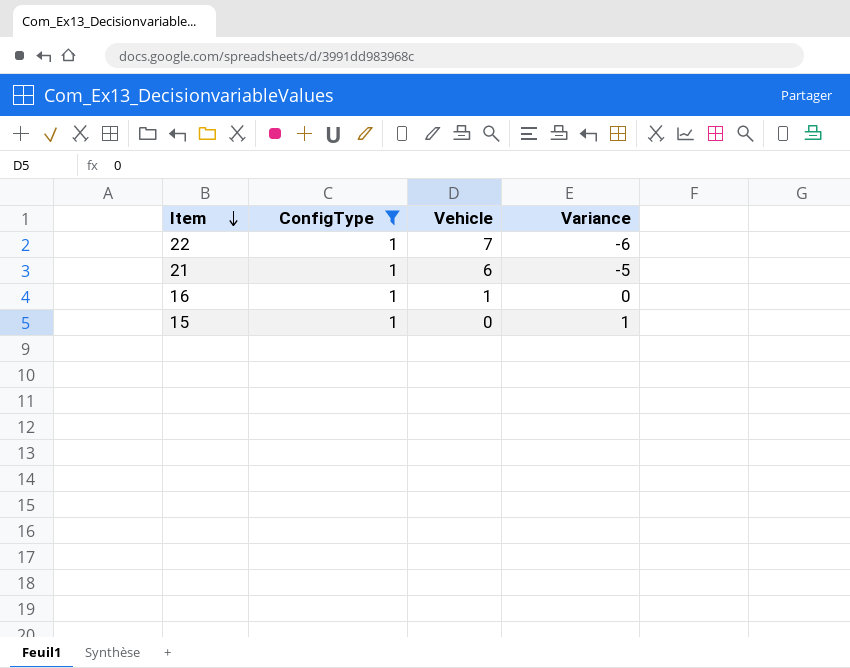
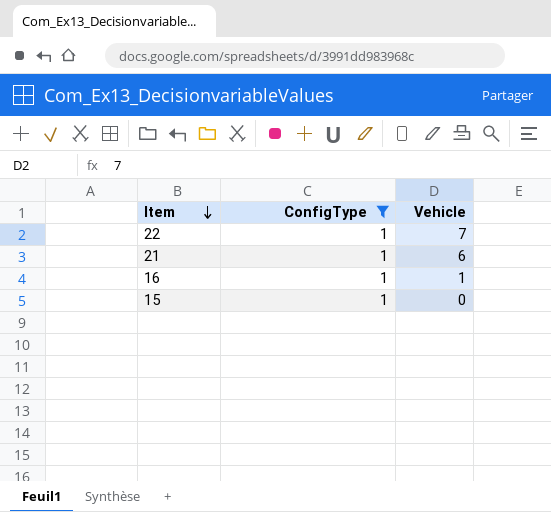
column Variance | formula: [ConfigType] - [Vehicle] -> none

